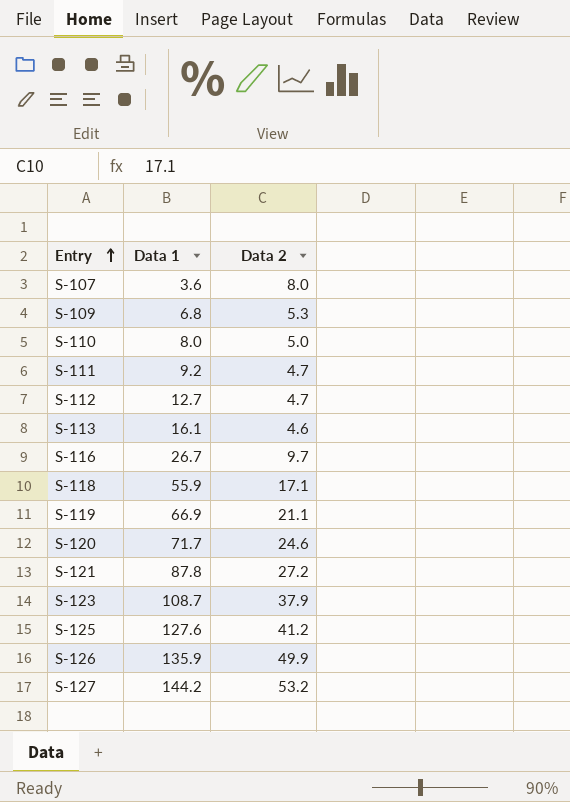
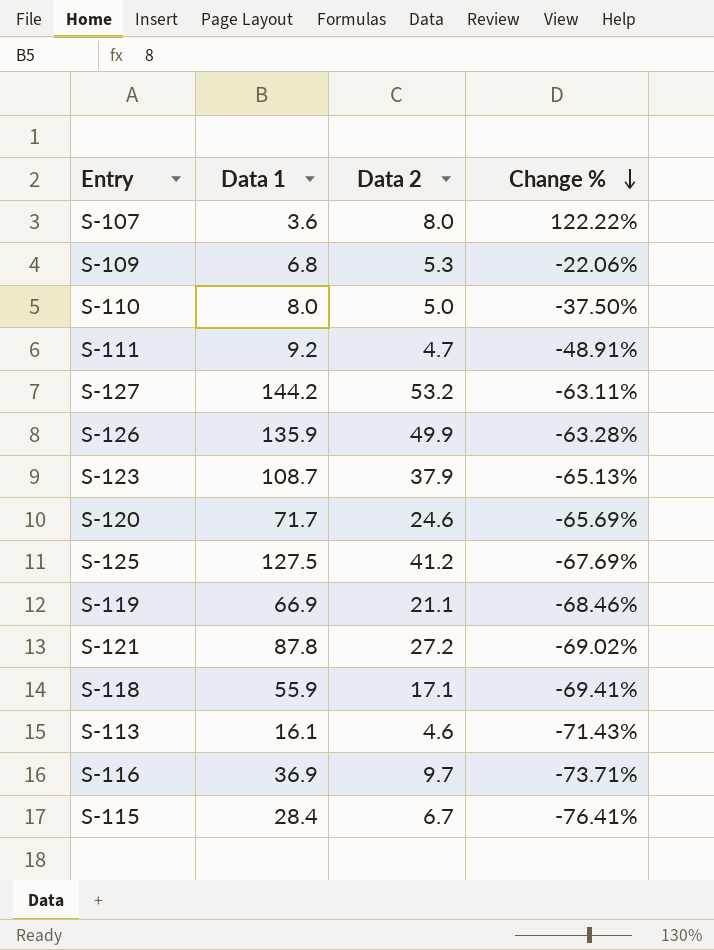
row order: Entry ascending -> Change % descending
column Change % | formula: none -> ([Data 2] - [Data 1]) / [Data 1]
row S-112: 12.7 | 4.7 -> none
S-125 | Data 1: 127.6 -> 127.5
S-116 | Data 1: 26.7 -> 36.9
row S-115: none -> 28.4 | 6.7 | -76.41%

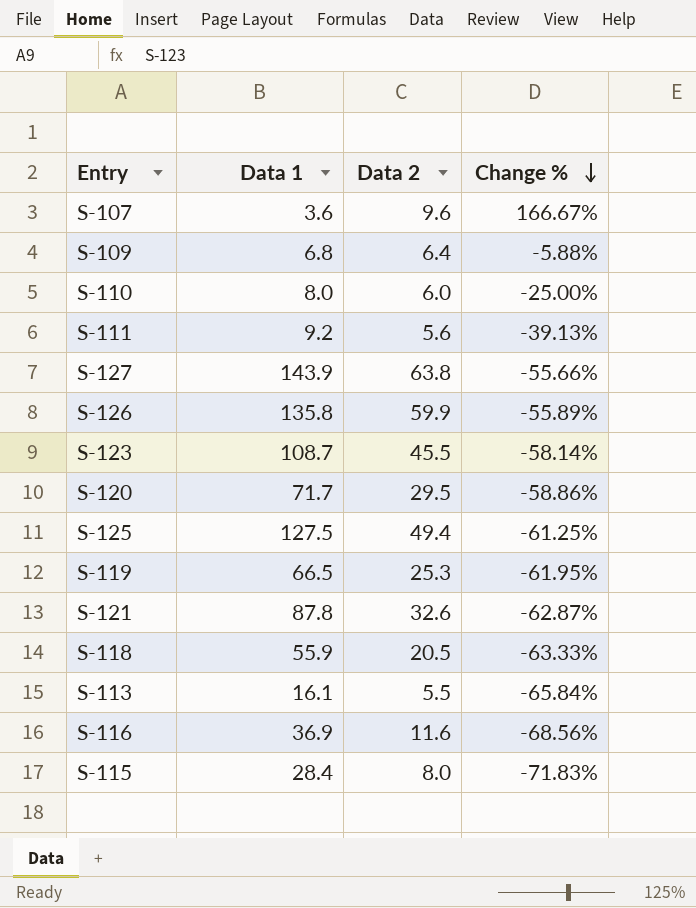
S-107 | Data 2: 8.0 -> 9.6
S-107 | Change %: 122.22% -> 166.67%
S-109 | Data 2: 5.3 -> 6.4
S-109 | Change %: -22.06% -> -5.88%
S-110 | Data 2: 5.0 -> 6.0
S-110 | Change %: -37.50% -> -25.00%
S-111 | Data 2: 4.7 -> 5.6
S-111 | Change %: -48.91% -> -39.13%
S-127 | Data 1: 144.2 -> 143.9
S-127 | Data 2: 53.2 -> 63.8
S-127 | Change %: -63.11% -> -55.66%
S-126 | Data 1: 135.9 -> 135.8
S-126 | Data 2: 49.9 -> 59.9
S-126 | Change %: -63.28% -> -55.89%
S-123 | Data 2: 37.9 -> 45.5
S-123 | Change %: -65.13% -> -58.14%
S-120 | Data 2: 24.6 -> 29.5
S-120 | Change %: -65.69% -> -58.86%
S-125 | Data 2: 41.2 -> 49.4
S-125 | Change %: -67.69% -> -61.25%
S-119 | Data 1: 66.9 -> 66.5
S-119 | Data 2: 21.1 -> 25.3
S-119 | Change %: -68.46% -> -61.95%
S-121 | Data 2: 27.2 -> 32.6
S-121 | Change %: -69.02% -> -62.87%
S-118 | Data 2: 17.1 -> 20.5
S-118 | Change %: -69.41% -> -63.33%
S-113 | Data 2: 4.6 -> 5.5
S-113 | Change %: -71.43% -> -65.84%
S-116 | Data 2: 9.7 -> 11.6
S-116 | Change %: -73.71% -> -68.56%
S-115 | Data 2: 6.7 -> 8.0
S-115 | Change %: -76.41% -> -71.83%

